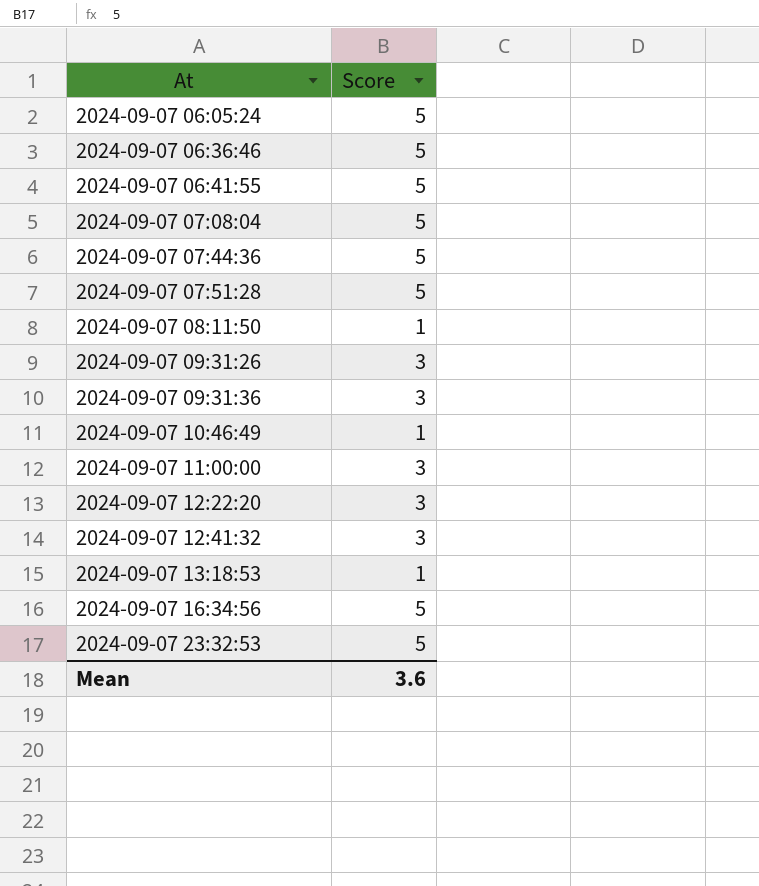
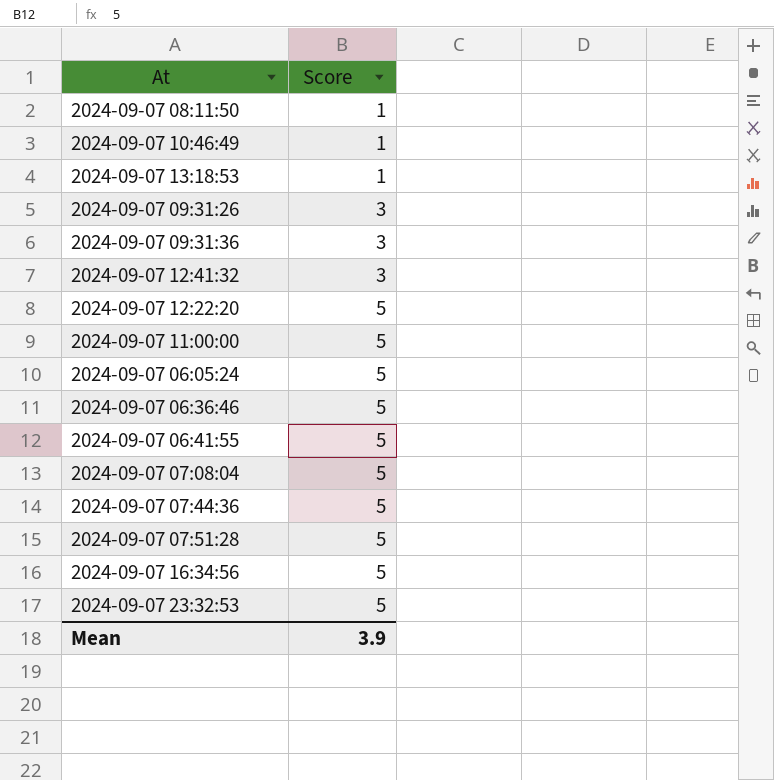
row order: At ascending -> Score ascending
2024-09-07 12:22:20 | Score: 3 -> 5
2024-09-07 11:00:00 | Score: 3 -> 5
Mean | Score: 3.6 -> 3.9

